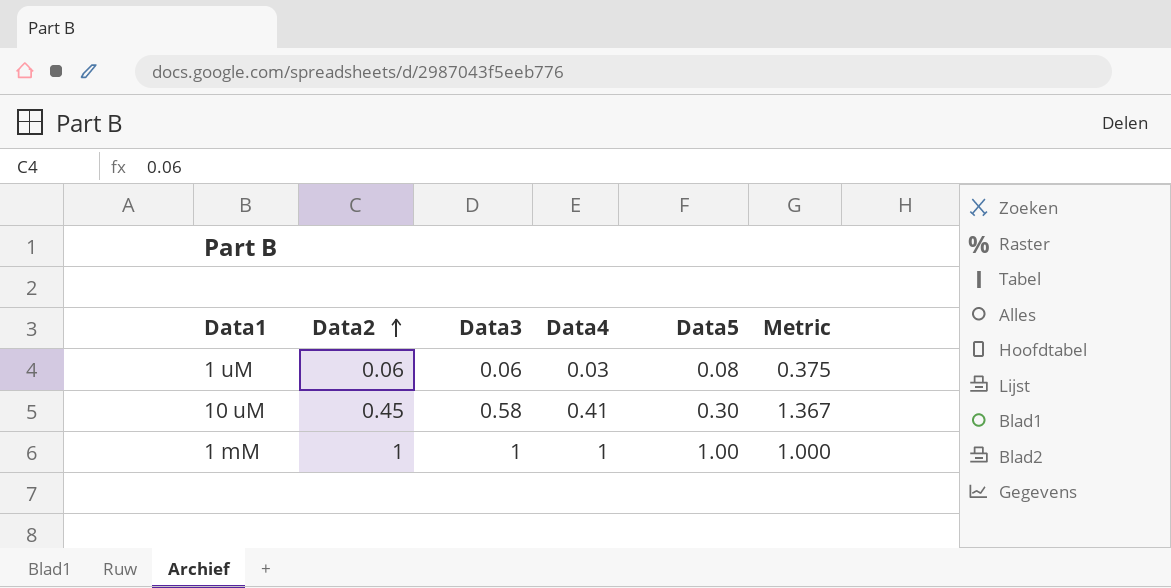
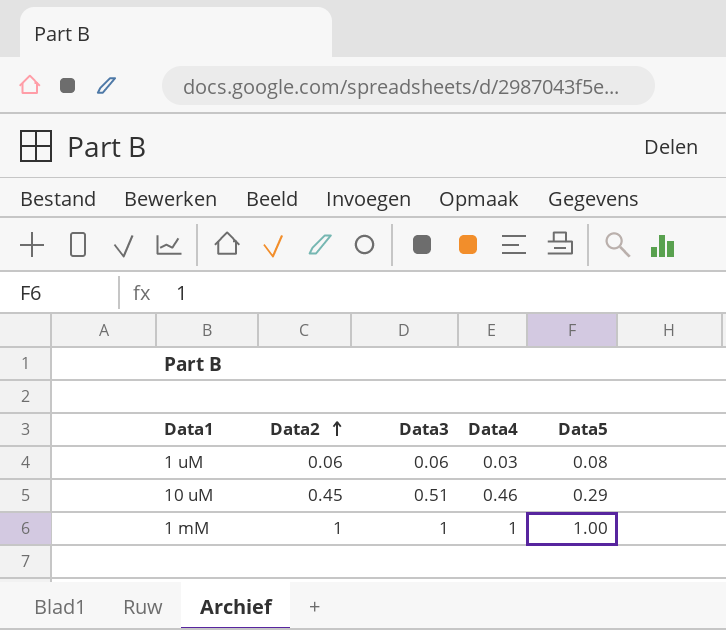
column Metric | formula: [Data4] / [Data5] -> none
10 uM | Data3: 0.58 -> 0.51
10 uM | Data4: 0.41 -> 0.46
10 uM | Data5: 0.30 -> 0.29

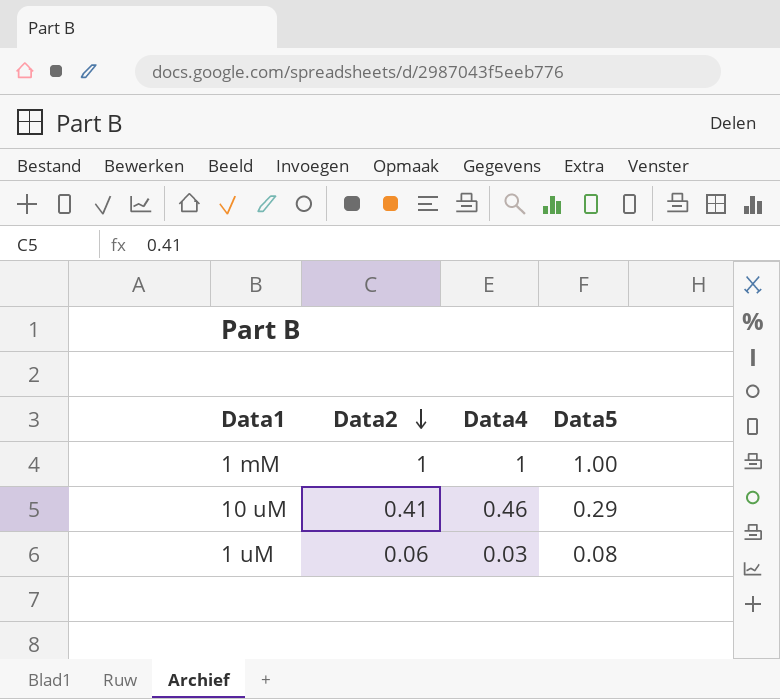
row order: Data2 ascending -> Data2 descending
column Data3 | position: 3 -> none
10 uM | Data2: 0.45 -> 0.41

